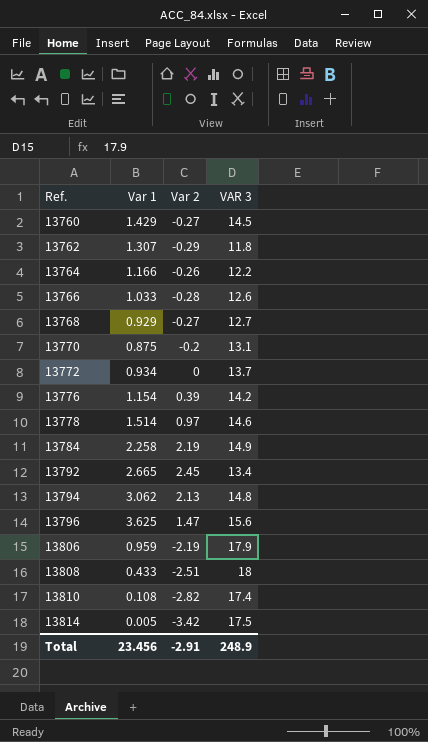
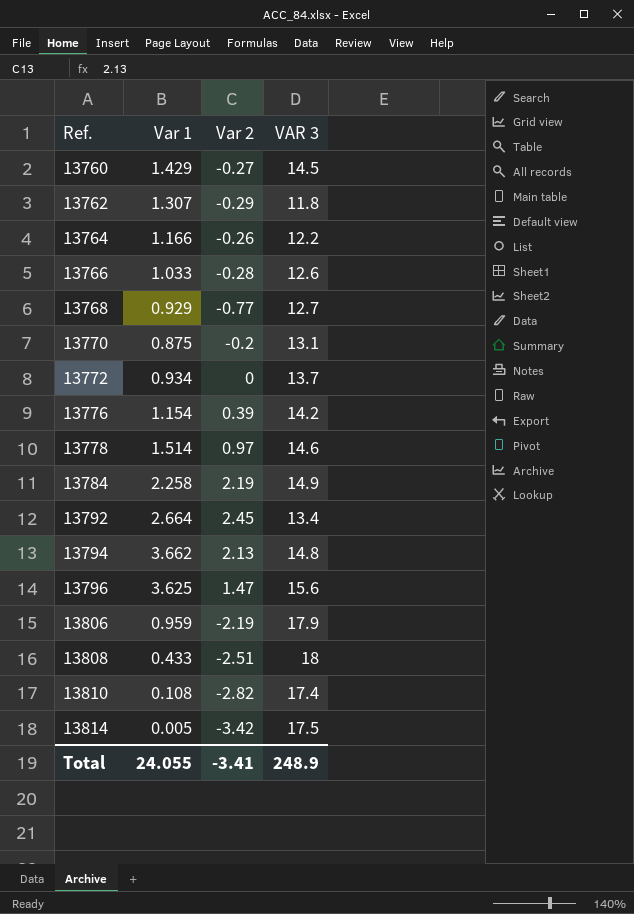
13768 | Var 2: -0.27 -> -0.77
13792 | Var 1: 2.665 -> 2.664
13794 | Var 1: 3.062 -> 3.662
Total | Var 1: 23.456 -> 24.055
Total | Var 2: -2.91 -> -3.41

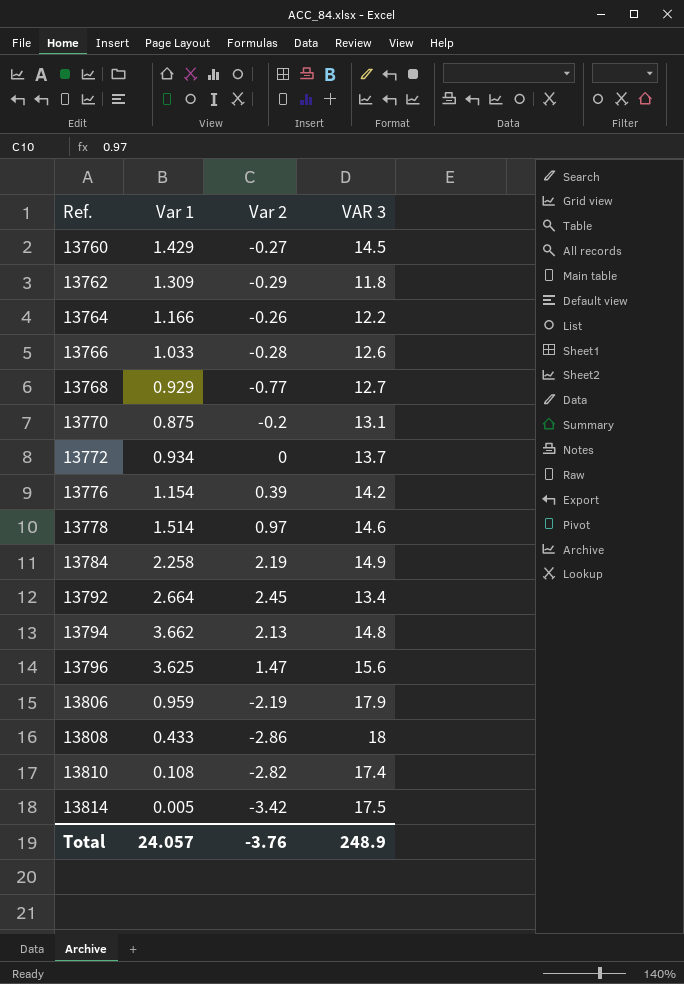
13762 | Var 1: 1.307 -> 1.309
13808 | Var 2: -2.51 -> -2.86
Total | Var 1: 24.055 -> 24.057
Total | Var 2: -3.41 -> -3.76

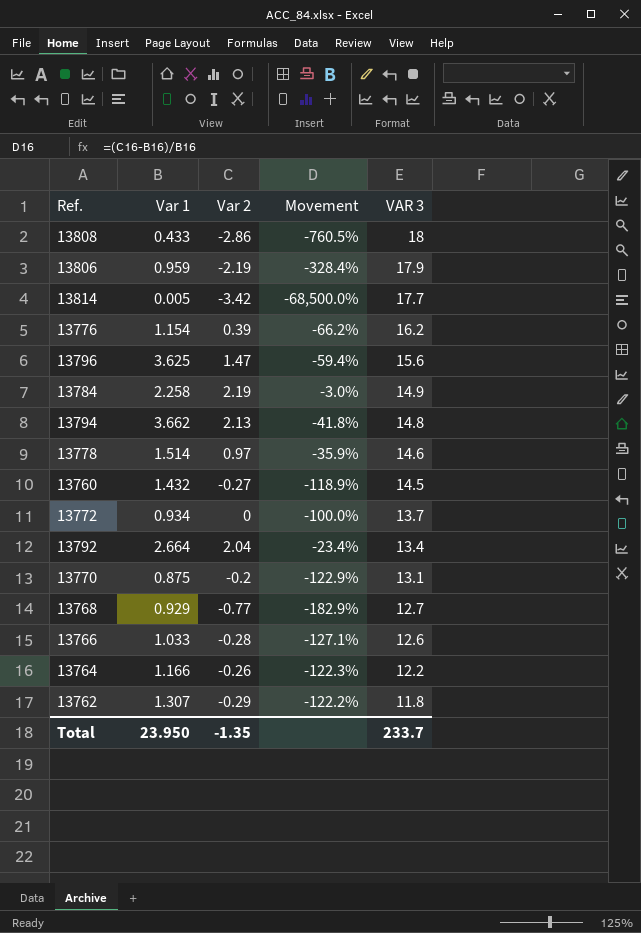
row order: Ref. ascending -> VAR 3 descending
column Movement | formula: none -> ([Var 2] - [Var 1]) / [Var 1]
row 13810: 0.108 | -2.82 | 17.4 -> none
13814 | VAR 3: 17.5 -> 17.7
13776 | VAR 3: 14.2 -> 16.2
13760 | Var 1: 1.429 -> 1.432
13792 | Var 2: 2.45 -> 2.04
13762 | Var 1: 1.309 -> 1.307
Total | Var 1: 24.057 -> 23.950
Total | Var 2: -3.76 -> -1.35
Total | VAR 3: 248.9 -> 233.7

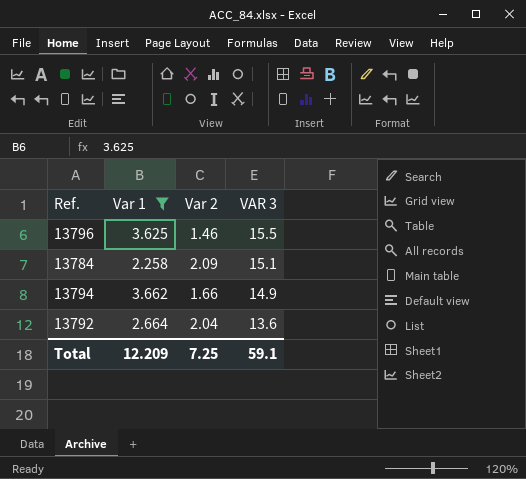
filter: none -> Var 1 >= 2.258
column Movement | formula: ([Var 2] - [Var 1]) / [Var 1] -> none
13796 | Var 2: 1.47 -> 1.46
13796 | VAR 3: 15.6 -> 15.5
13784 | Var 2: 2.19 -> 2.09
13784 | VAR 3: 14.9 -> 15.1
13794 | Var 2: 2.13 -> 1.66
13794 | VAR 3: 14.8 -> 14.9
13792 | VAR 3: 13.4 -> 13.6
Total | Var 1: 23.950 -> 12.209
Total | Var 2: -1.35 -> 7.25
Total | VAR 3: 233.7 -> 59.1

